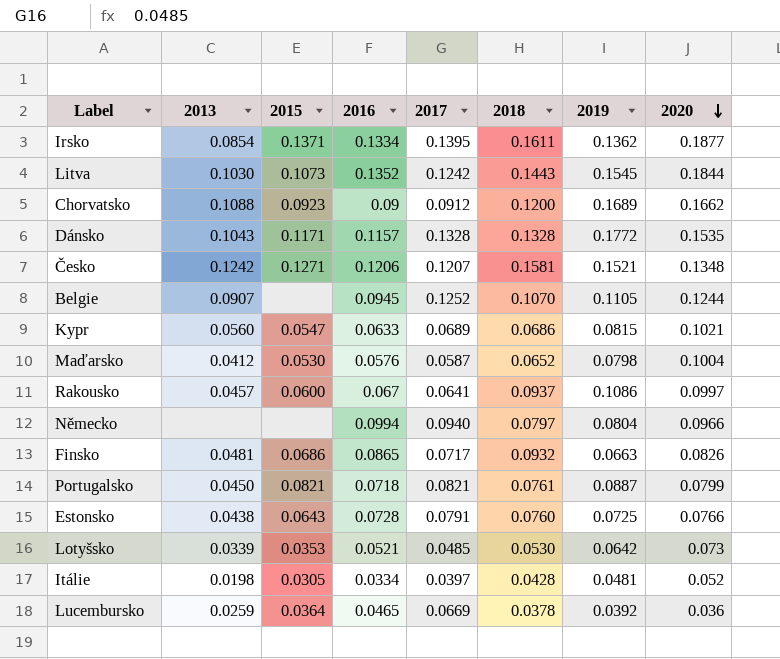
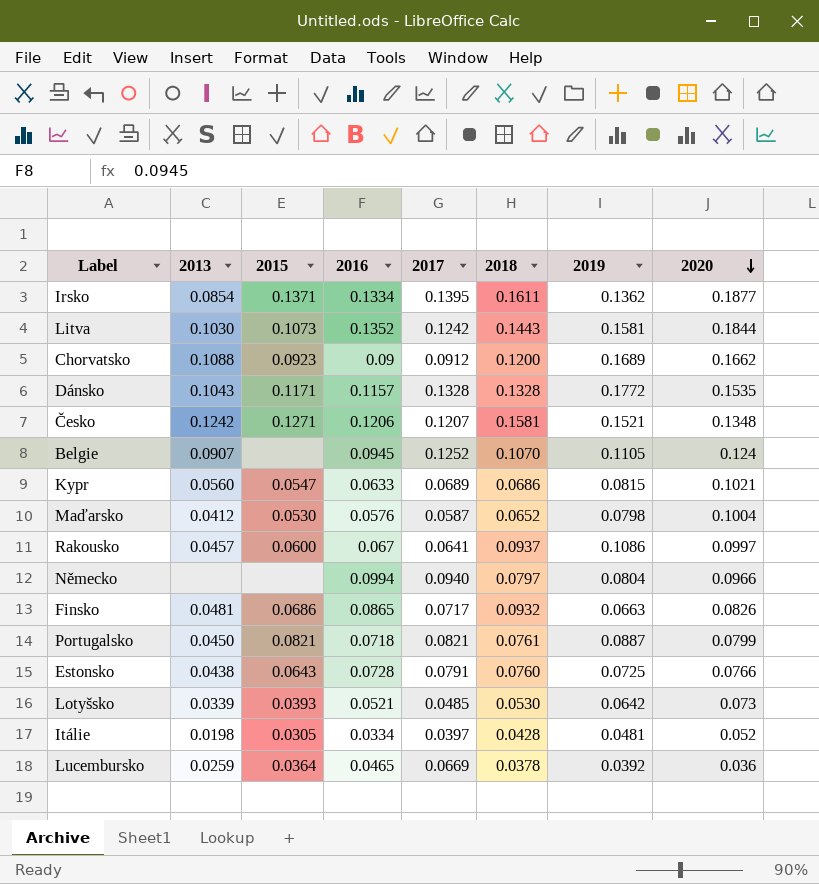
Litva | 2019: 0.1545 -> 0.1581
Belgie | 2020: 0.1244 -> 0.124
Lotyšsko | 2015: 0.0353 -> 0.0393

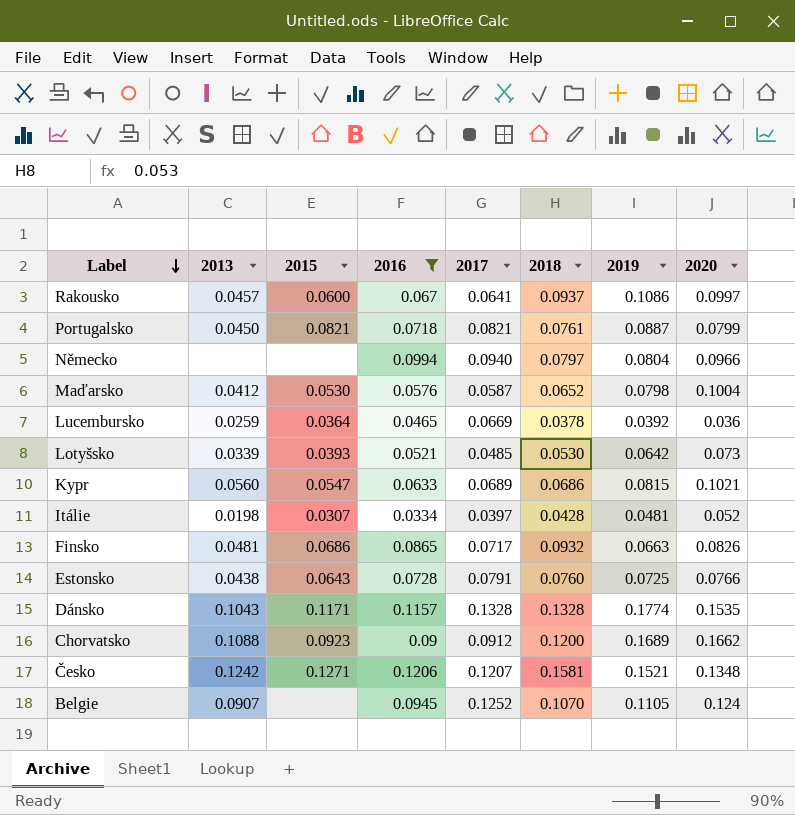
filter: none -> 2016 <= 0.1206
row order: 2020 descending -> Label descending
Itálie | 2015: 0.0305 -> 0.0307
Dánsko | 2019: 0.1772 -> 0.1774

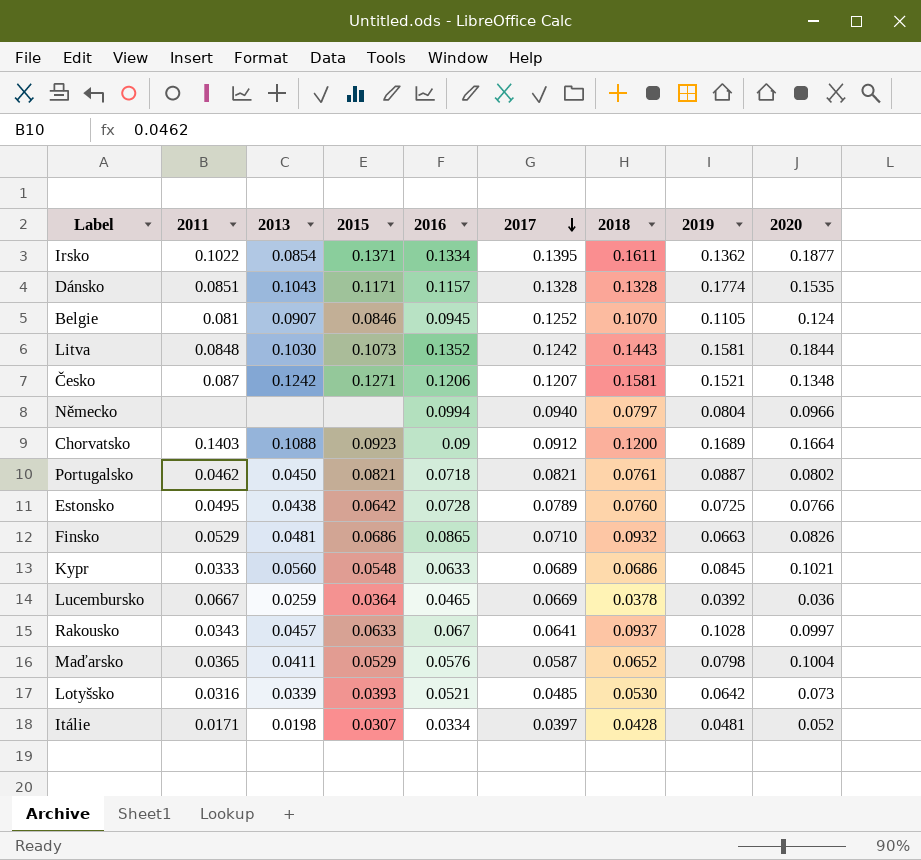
filter: 2016 <= 0.1206 -> none
row order: Label descending -> 2017 descending
column 2011 | position: none -> 2
Belgie | 2015: none -> 0.0846
Chorvatsko | 2020: 0.1662 -> 0.1664
Portugalsko | 2020: 0.0799 -> 0.0802
Estonsko | 2015: 0.0643 -> 0.0642
Estonsko | 2017: 0.0791 -> 0.0789
Finsko | 2017: 0.0717 -> 0.0710
Kypr | 2015: 0.0547 -> 0.0548
Kypr | 2019: 0.0815 -> 0.0845
Rakousko | 2015: 0.0600 -> 0.0633
Rakousko | 2019: 0.1086 -> 0.1028
Maďarsko | 2013: 0.0412 -> 0.0411
Maďarsko | 2015: 0.0530 -> 0.0529

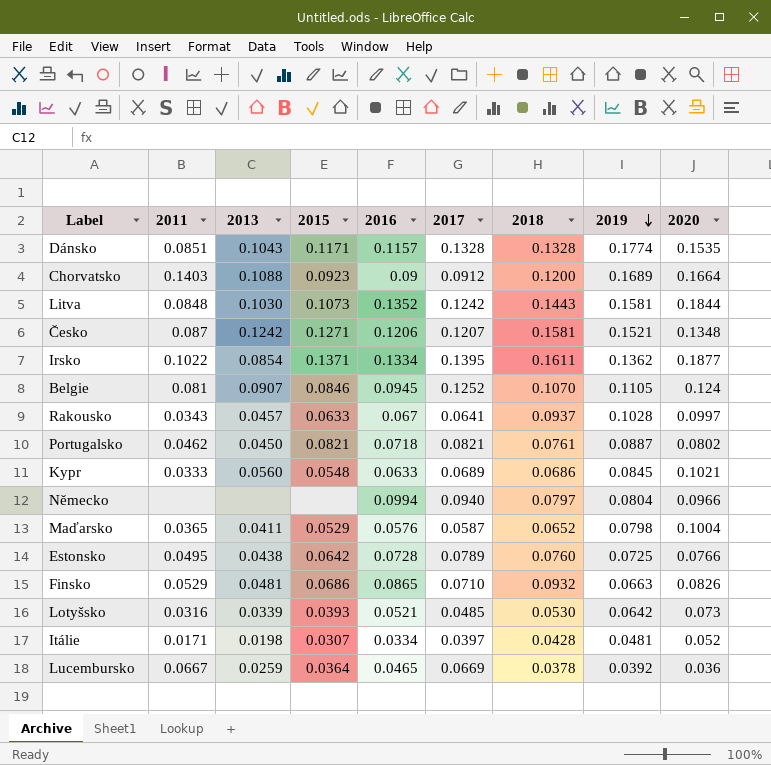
row order: 2017 descending -> 2019 descending

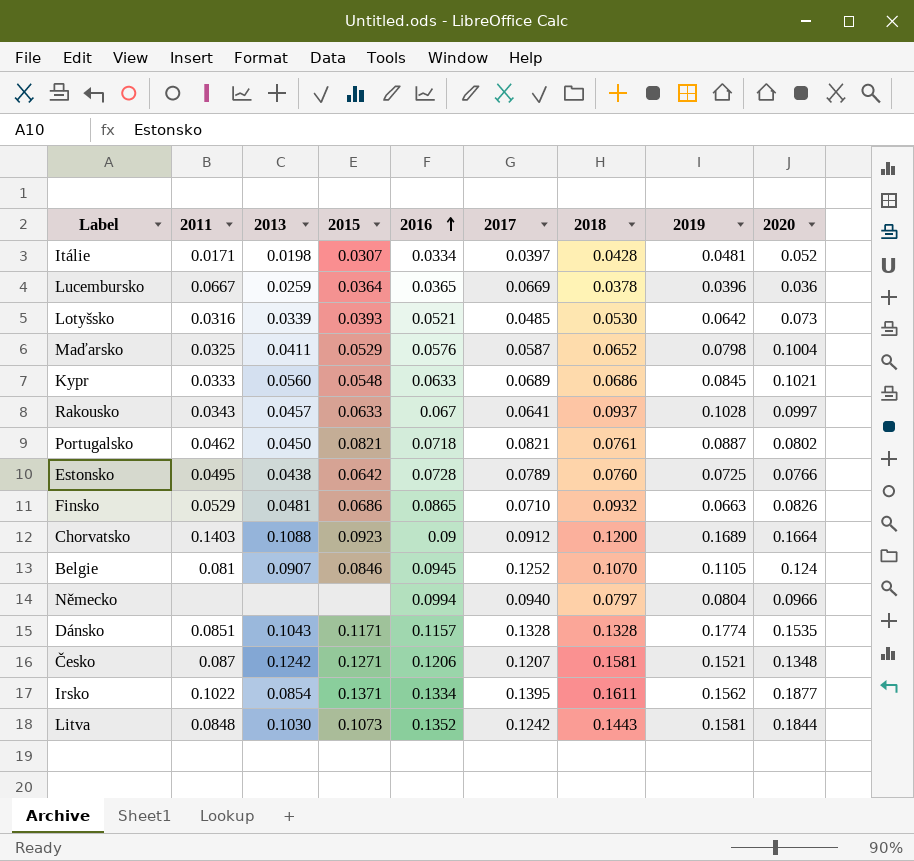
row order: 2019 descending -> 2016 ascending
Lucembursko | 2016: 0.0465 -> 0.0365
Lucembursko | 2019: 0.0392 -> 0.0396
Maďarsko | 2011: 0.0365 -> 0.0325
Irsko | 2019: 0.1362 -> 0.1562

